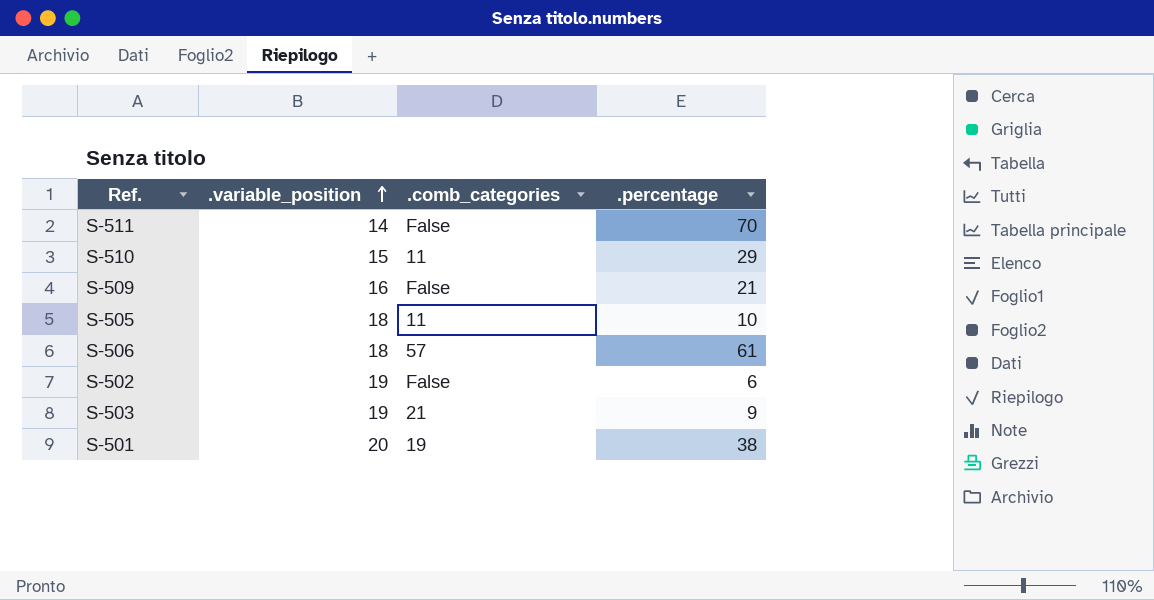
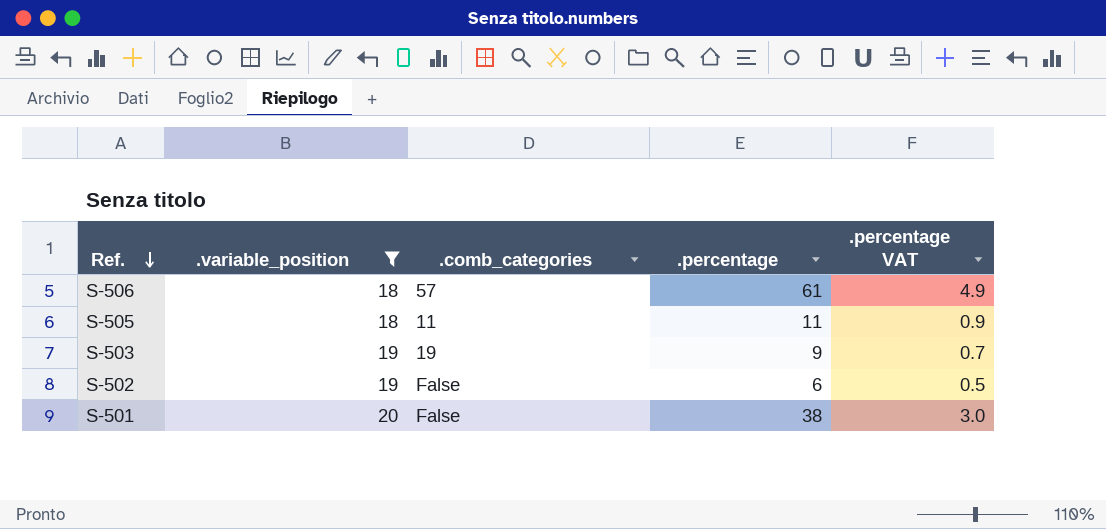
filter: none -> .variable_position >= 18
row order: .variable_position ascending -> Ref. descending
column .percentage VAT | formula: none -> [.percentage] * 0.08
S-505 | .percentage: 10 -> 11
S-503 | .comb_categories: 21 -> 19
S-501 | .comb_categories: 19 -> False

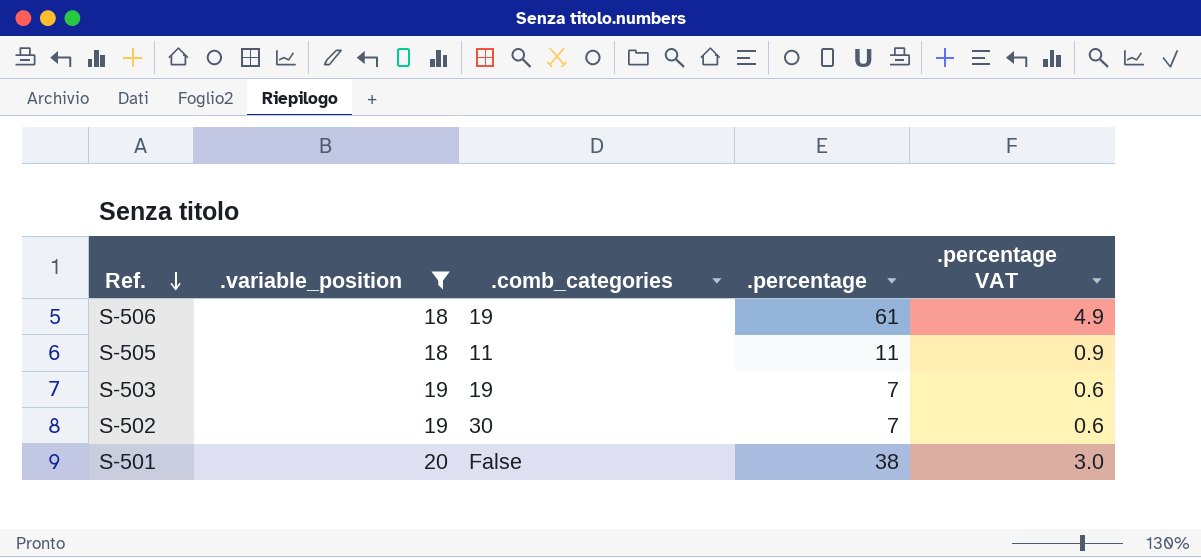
S-506 | .comb_categories: 57 -> 19
S-503 | .percentage: 9 -> 7
S-503 | .percentage VAT: 0.7 -> 0.6
S-502 | .comb_categories: False -> 30
S-502 | .percentage: 6 -> 7
S-502 | .percentage VAT: 0.5 -> 0.6

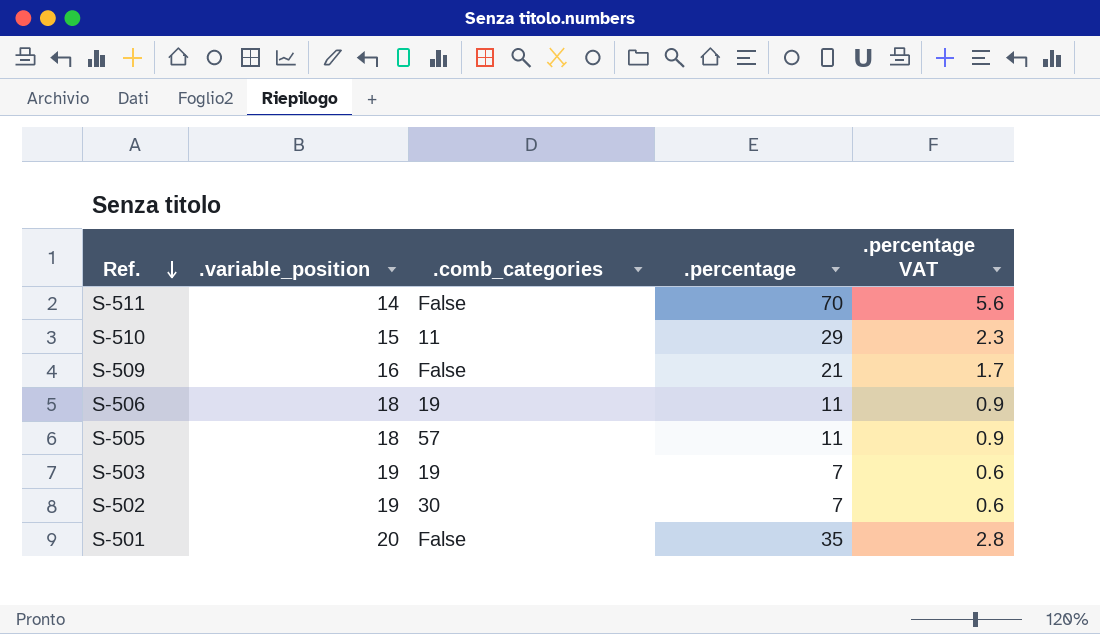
filter: .variable_position >= 18 -> none
S-506 | .percentage: 61 -> 11
S-506 | .percentage VAT: 4.9 -> 0.9
S-505 | .comb_categories: 11 -> 57
S-501 | .percentage: 38 -> 35
S-501 | .percentage VAT: 3.0 -> 2.8

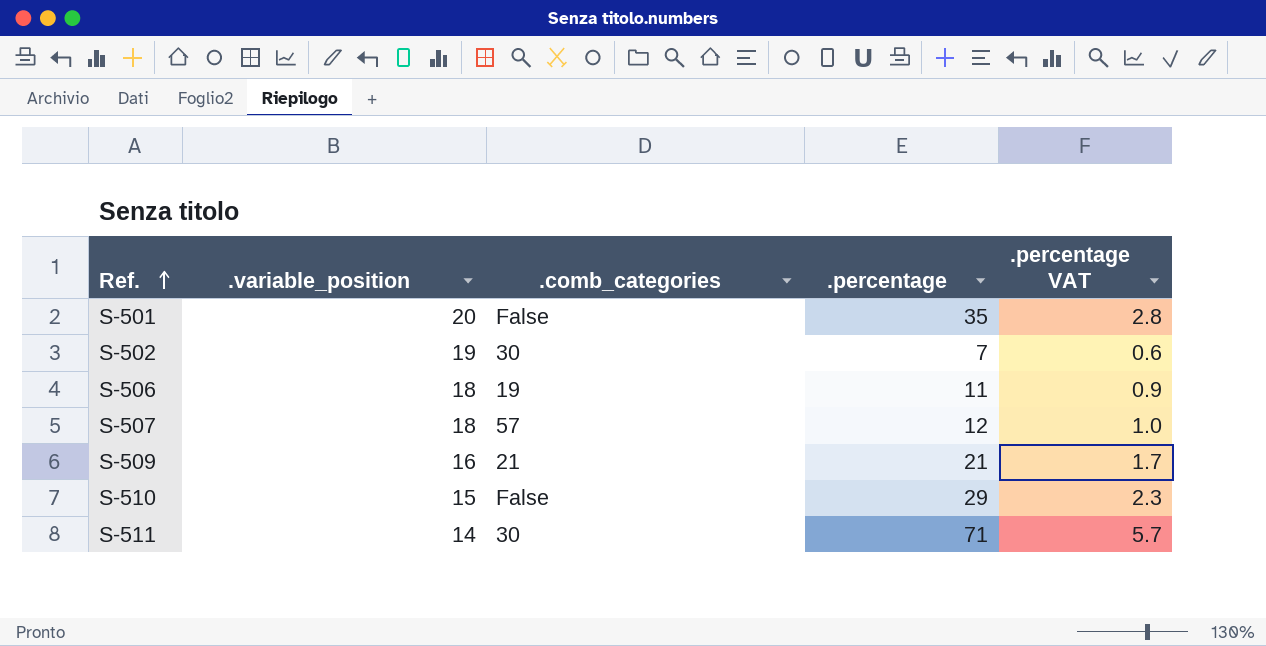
row order: Ref. descending -> Ref. ascending
row S-505: 18 | 57 | 11 | 0.9 -> none
row S-503: 19 | 19 | 7 | 0.6 -> none
row S-507: none -> 18 | 57 | 12 | 1.0
S-509 | .comb_categories: False -> 21
S-510 | .comb_categories: 11 -> False
S-511 | .comb_categories: False -> 30
S-511 | .percentage: 70 -> 71
S-511 | .percentage VAT: 5.6 -> 5.7

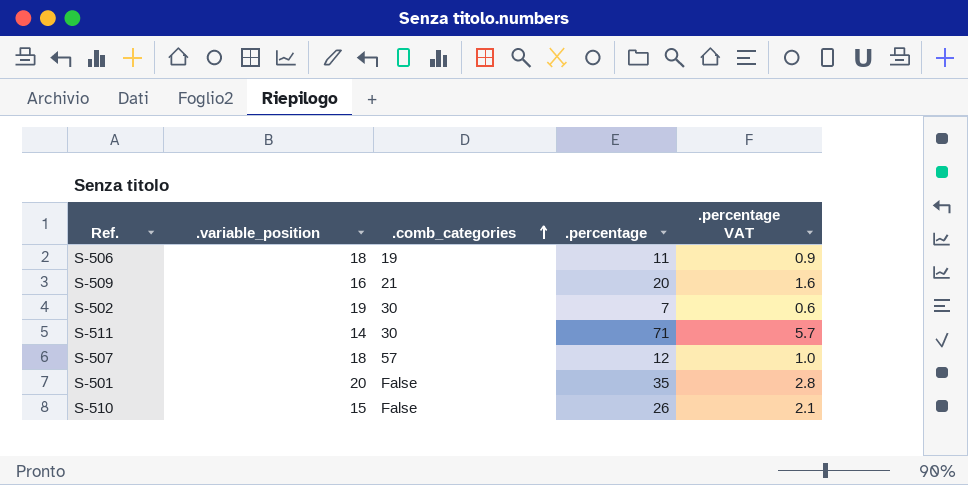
row order: Ref. ascending -> .comb_categories ascending
S-509 | .percentage: 21 -> 20
S-509 | .percentage VAT: 1.7 -> 1.6
S-510 | .percentage: 29 -> 26
S-510 | .percentage VAT: 2.3 -> 2.1

